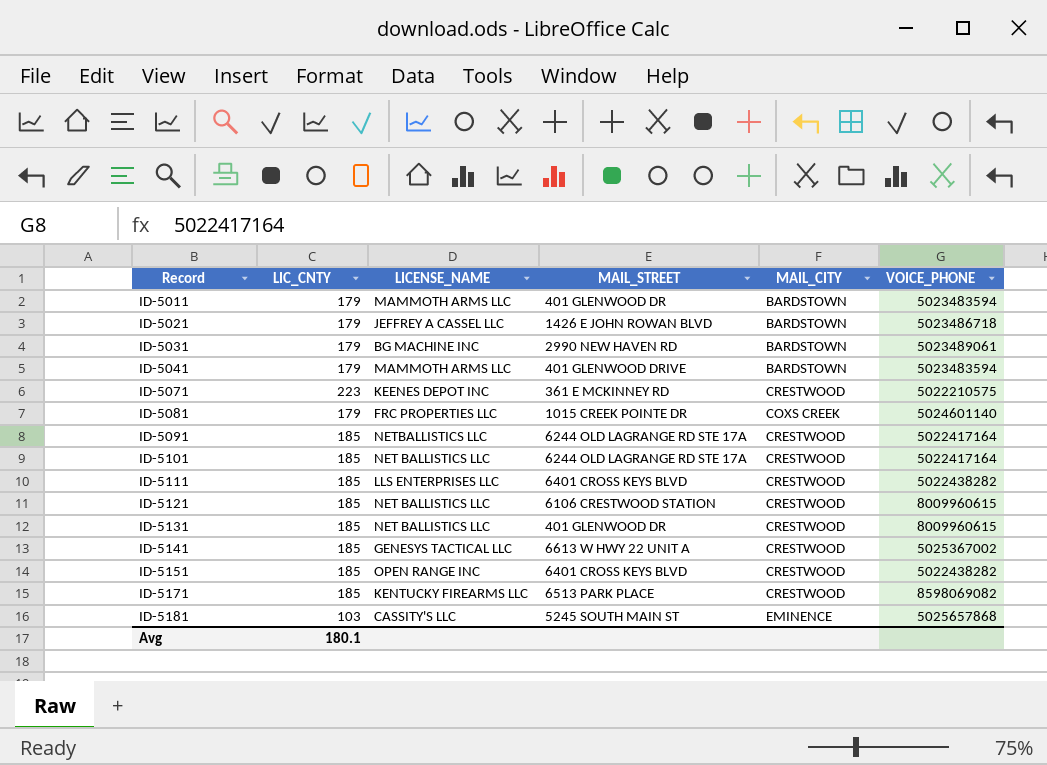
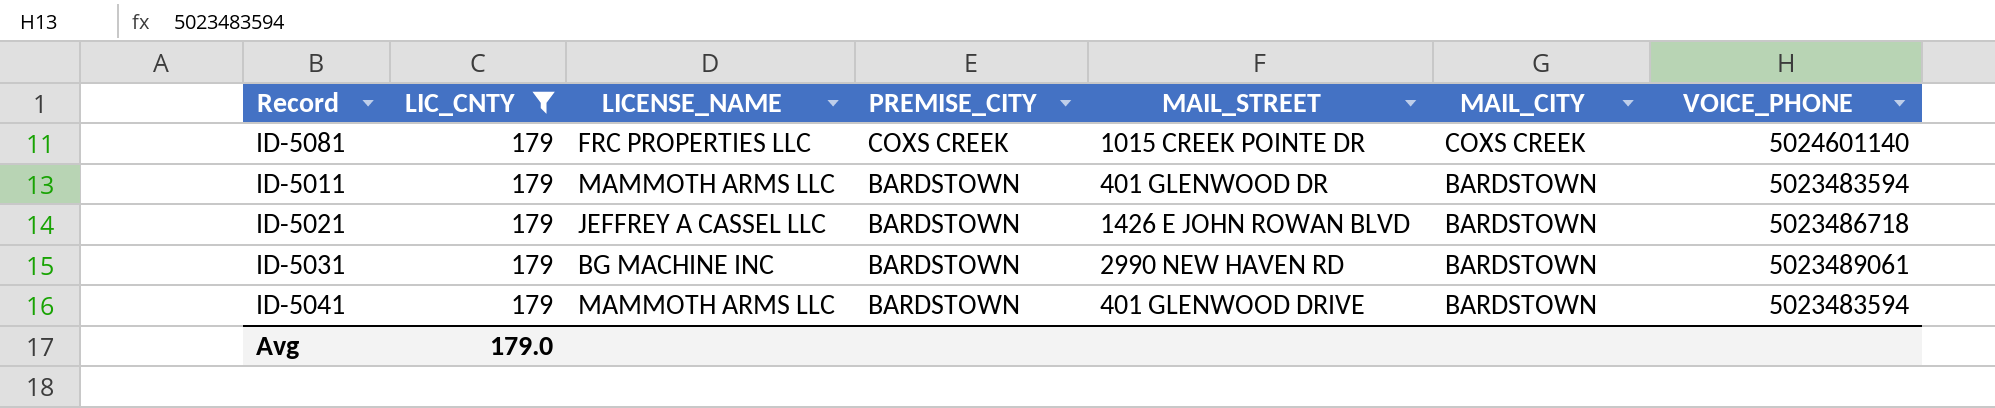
filter: none -> LIC_CNTY = 179
row order: Record ascending -> PREMISE_CITY descending
column PREMISE_CITY | position: none -> 4
Avg | LIC_CNTY: 180.1 -> 179.0

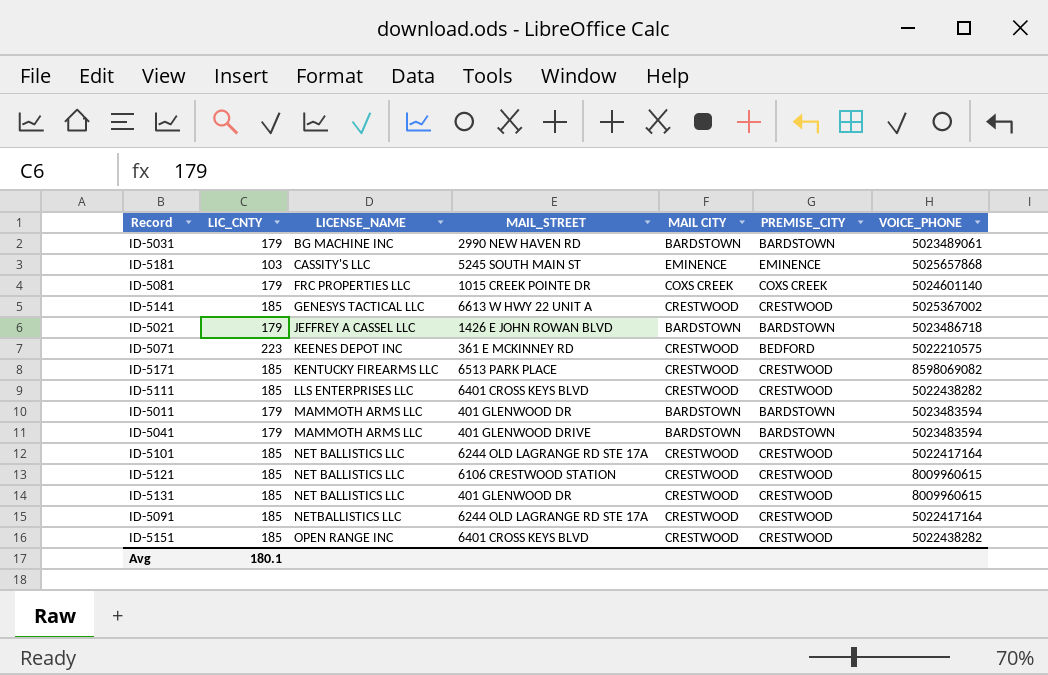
filter: LIC_CNTY = 179 -> none
row order: PREMISE_CITY descending -> LICENSE_NAME ascending
column name: MAIL_CITY -> MAIL CITY
column PREMISE_CITY | position: 4 -> 6
Avg | LIC_CNTY: 179.0 -> 180.1

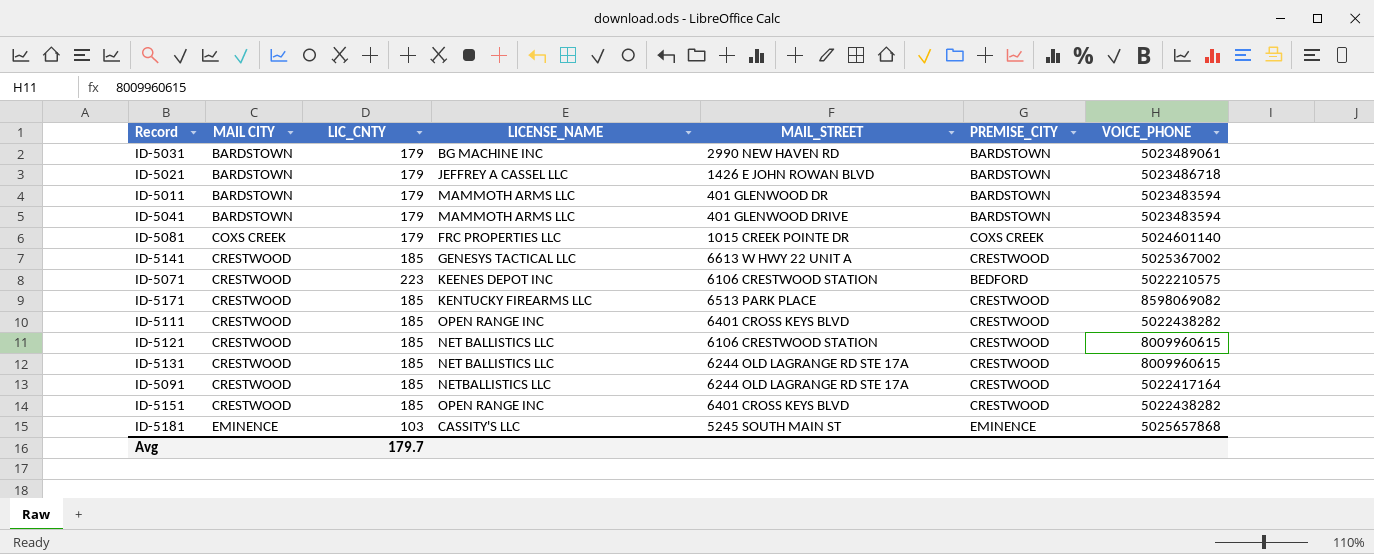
row order: LICENSE_NAME ascending -> MAIL CITY ascending
column MAIL CITY | position: 5 -> 2
row ID-5101: 185 | NET BALLISTICS LLC | 6244 OLD LAGRANGE RD STE 17A | CRESTWOOD | CRESTWOOD | 5022417164 -> none
ID-5071 | MAIL_STREET: 361 E MCKINNEY RD -> 6106 CRESTWOOD STATION
ID-5111 | LICENSE_NAME: LLS ENTERPRISES LLC -> OPEN RANGE INC
ID-5131 | MAIL_STREET: 401 GLENWOOD DR -> 6244 OLD LAGRANGE RD STE 17A
Avg | LIC_CNTY: 180.1 -> 179.7

